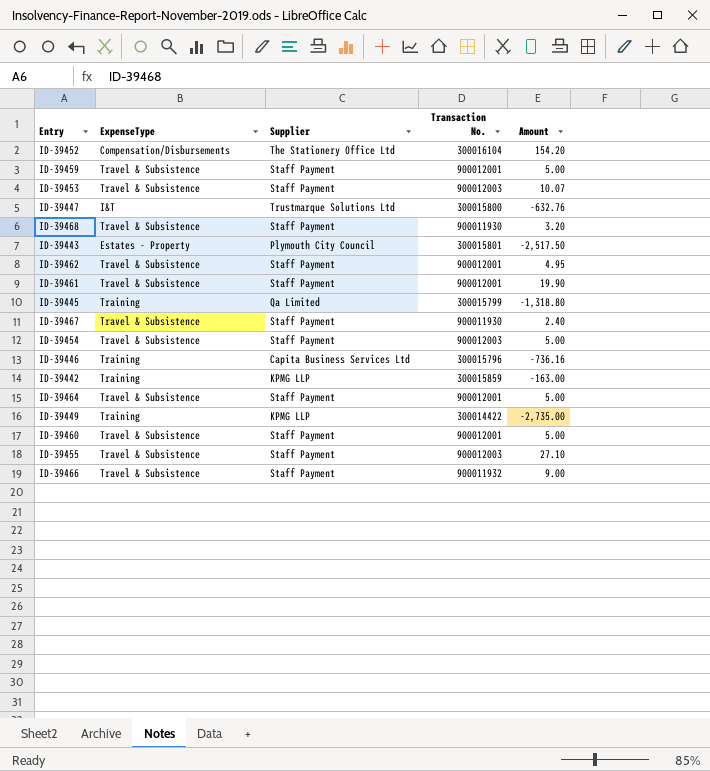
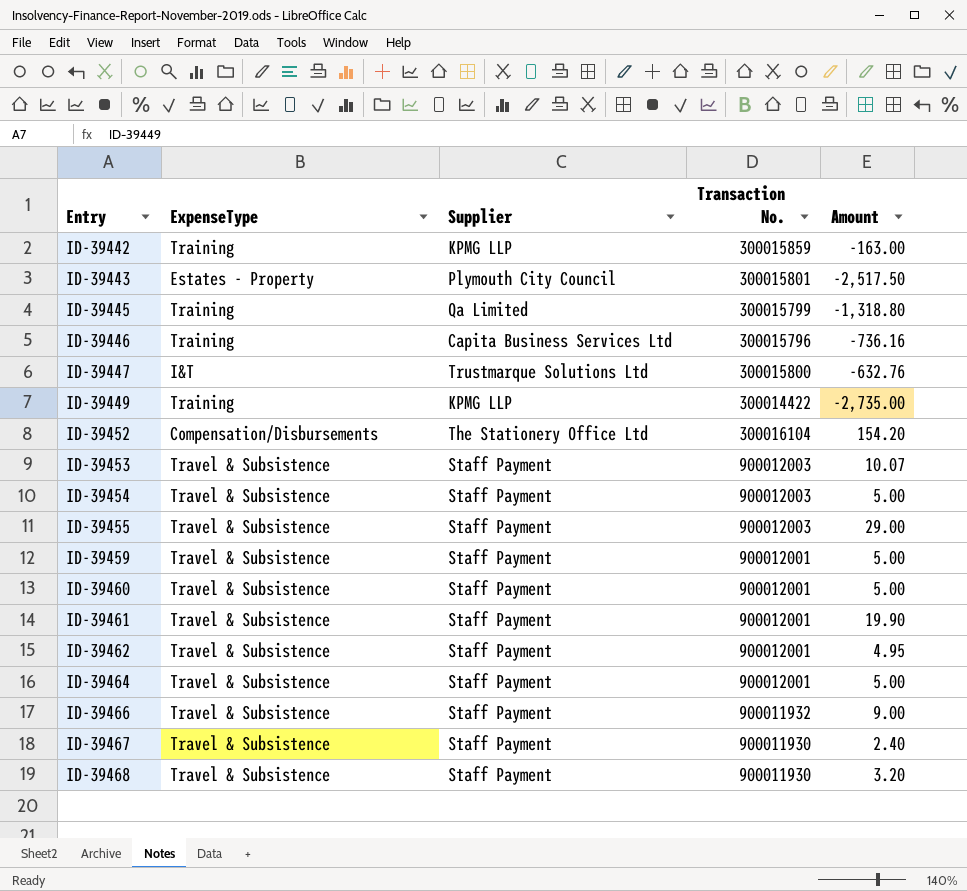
row order: none -> Entry ascending
ID-39455 | Amount: 27.10 -> 29.00

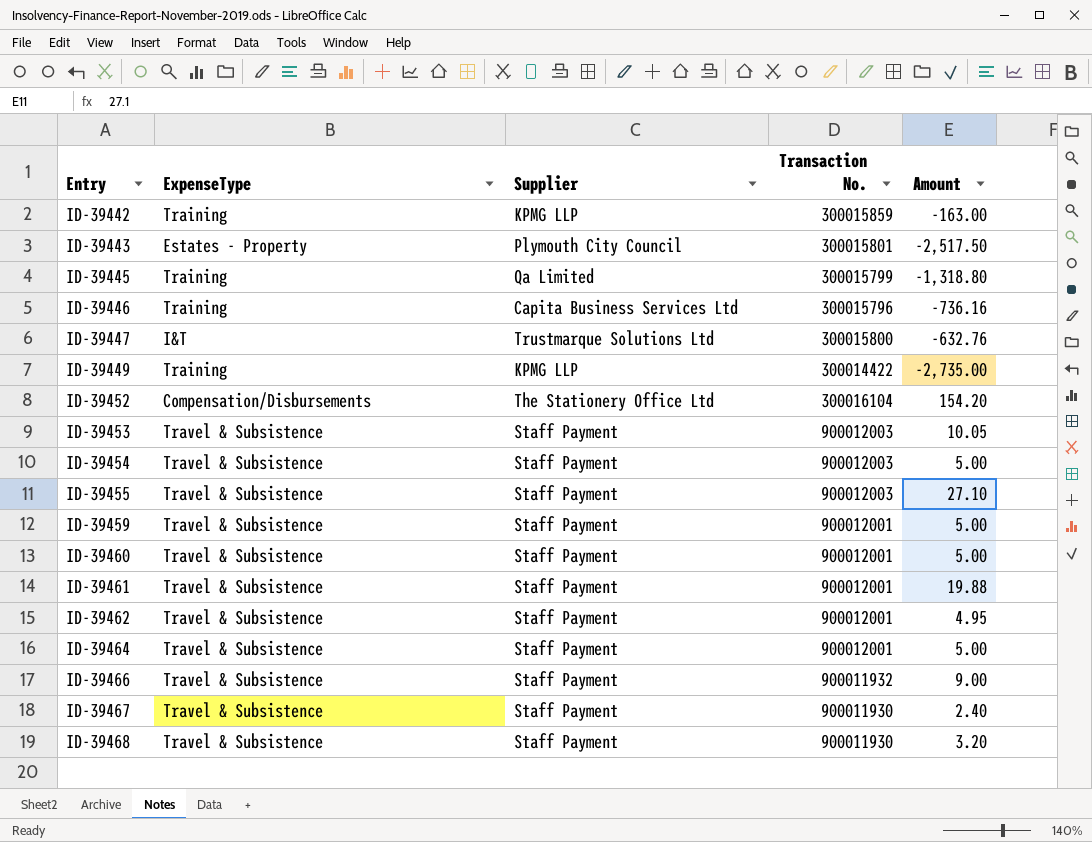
ID-39453 | Amount: 10.07 -> 10.05
ID-39455 | Amount: 29.00 -> 27.10
ID-39461 | Amount: 19.90 -> 19.88

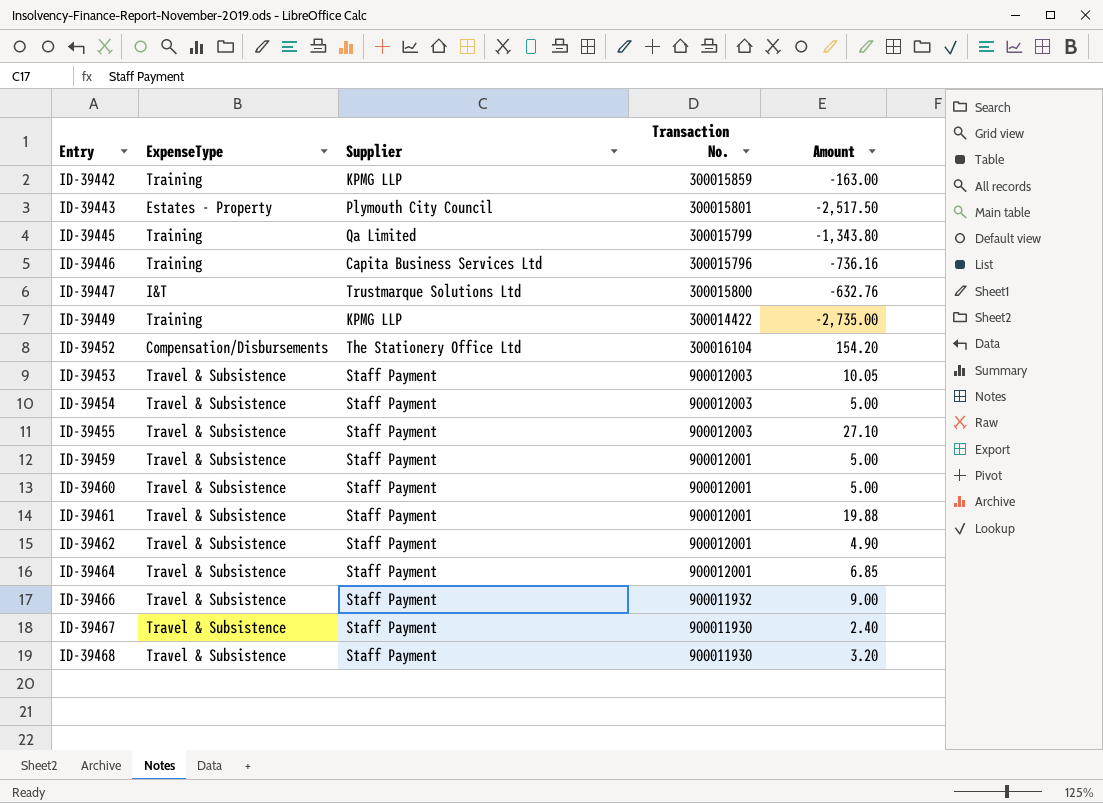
ID-39445 | Amount: -1,318.80 -> -1,343.80
ID-39462 | Amount: 4.95 -> 4.90
ID-39464 | Amount: 5.00 -> 6.85

